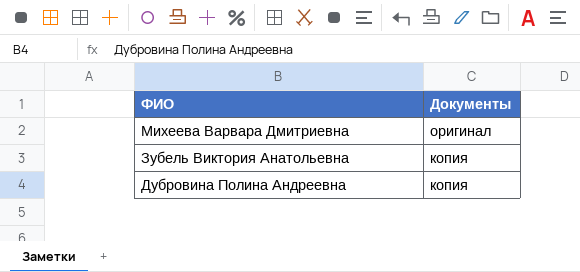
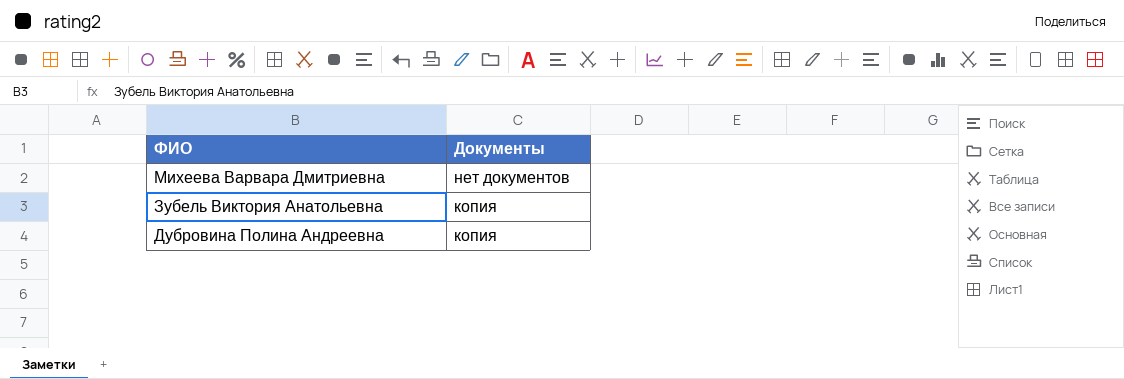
Михеева Варвара Дмитриевна | Документы: оригинал -> нет документов

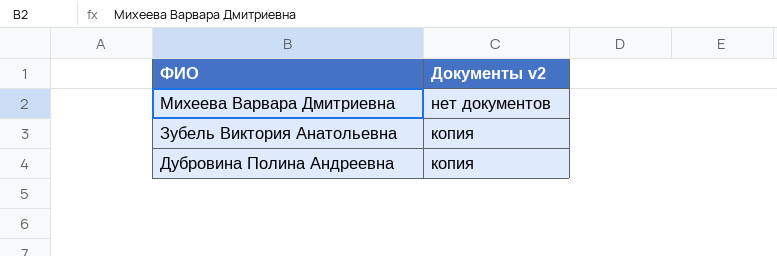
column name: Документы -> Документы v2

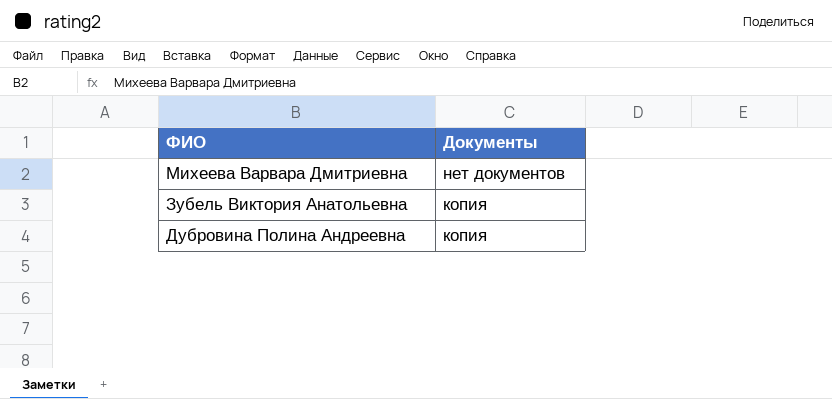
column name: Документы v2 -> Документы

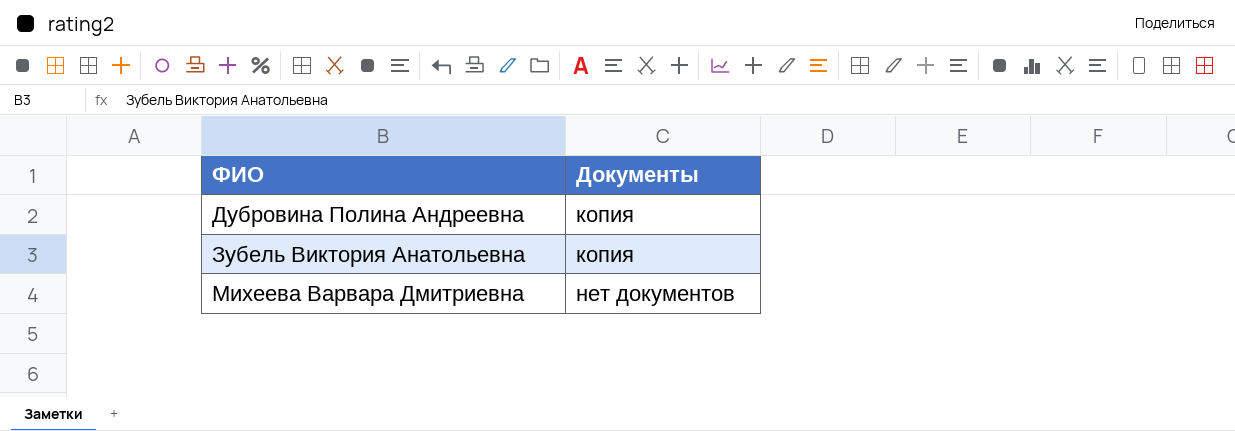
row order: ФИО descending -> ФИО ascending

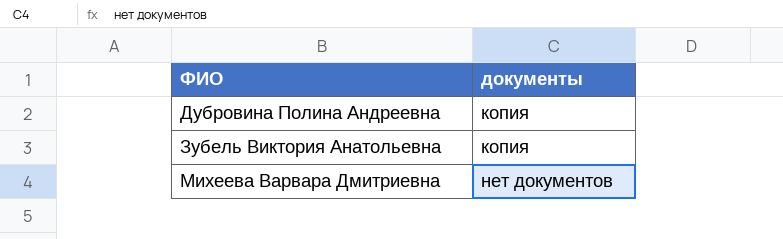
column name: Документы -> документы

